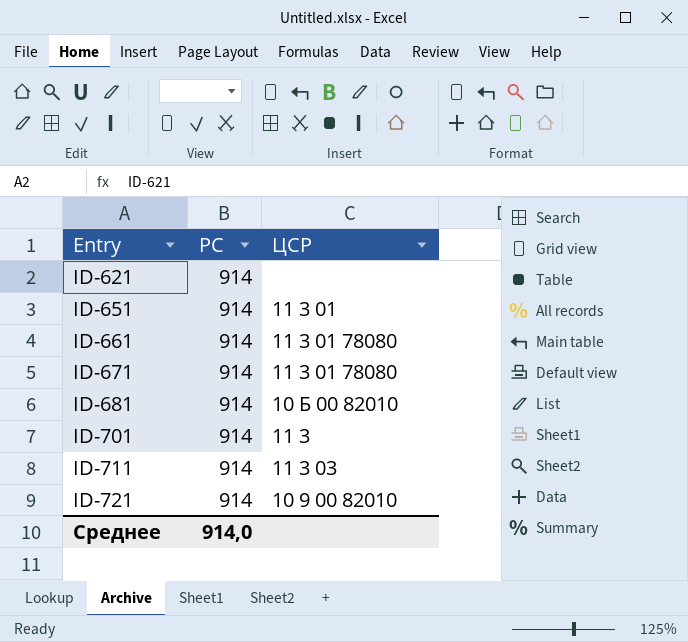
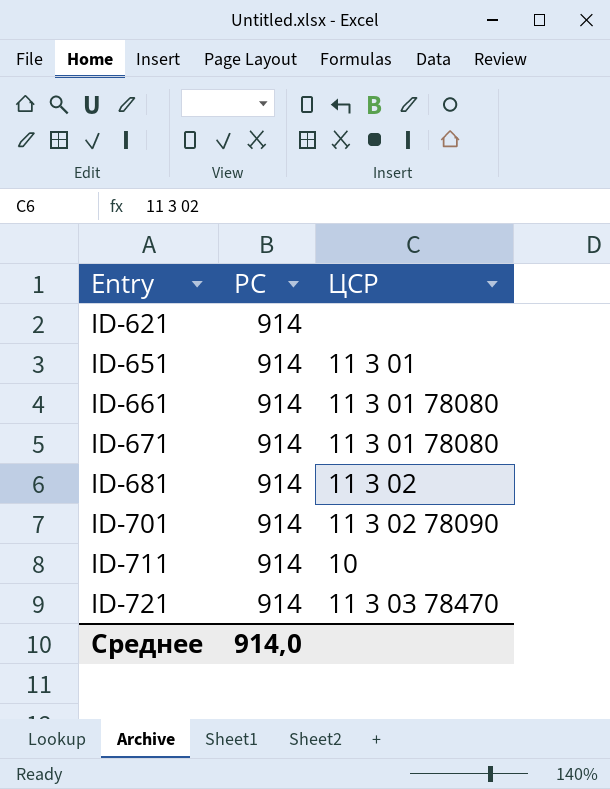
ID-681 | ЦСР: 10 Б 00 82010 -> 11 3 02
ID-701 | ЦСР: 11 3 -> 11 3 02 78090
ID-711 | ЦСР: 11 3 03 -> 10
ID-721 | ЦСР: 10 9 00 82010 -> 11 3 03 78470

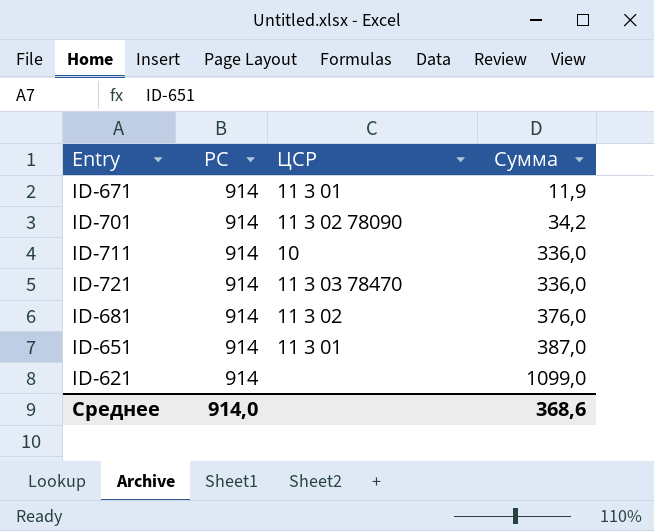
row order: Entry ascending -> Сумма ascending
column Сумма | position: none -> 4
row ID-661: 914 | 11 3 01 78080 -> none
ID-671 | ЦСР: 11 3 01 78080 -> 11 3 01

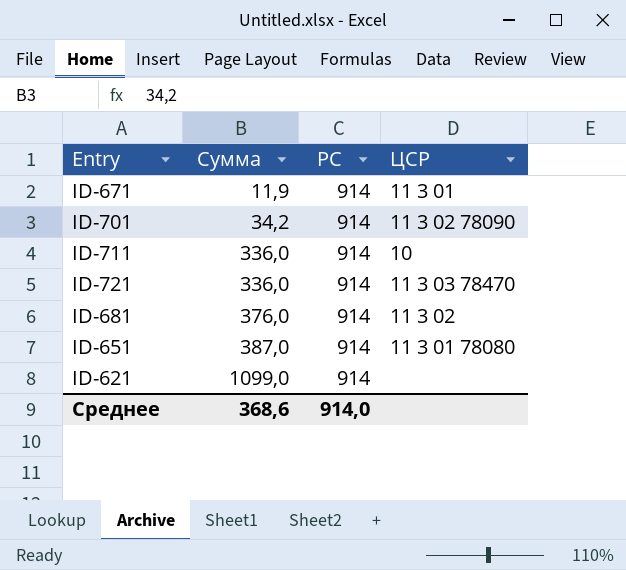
column Сумма | position: 4 -> 2
ID-651 | ЦСР: 11 3 01 -> 11 3 01 78080

